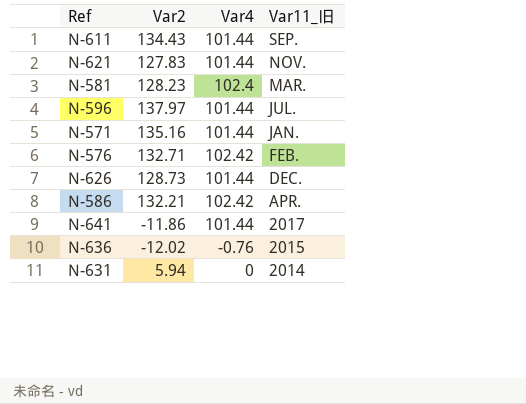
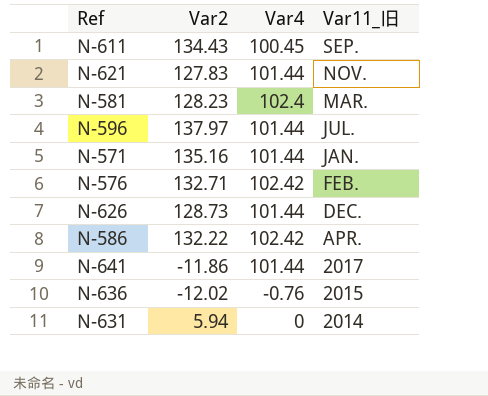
N-611 | Var4: 101.44 -> 100.45
N-586 | Var2: 132.21 -> 132.22

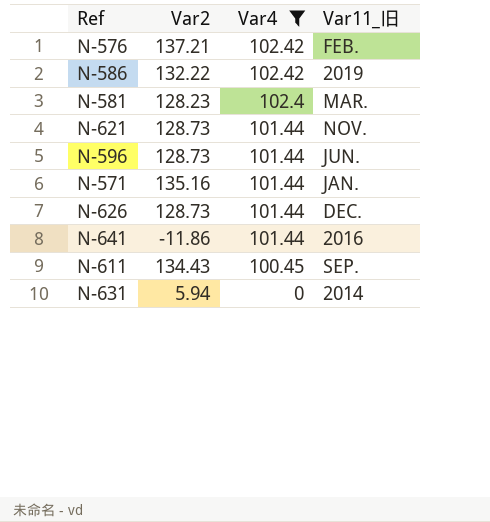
filter: none -> Var4 != -0.76
row order: Var11_旧 descending -> Var4 descending
N-576 | Var2: 132.71 -> 137.21
N-586 | Var11_旧: APR. -> 2019
N-621 | Var2: 127.83 -> 128.73
N-596 | Var2: 137.97 -> 128.73
N-596 | Var11_旧: JUL. -> JUN.
N-641 | Var11_旧: 2017 -> 2016

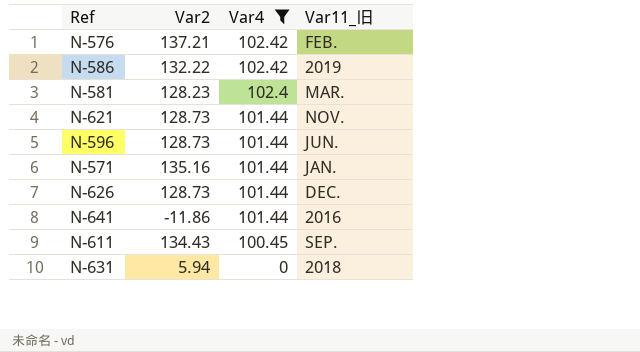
N-631 | Var11_旧: 2014 -> 2018

